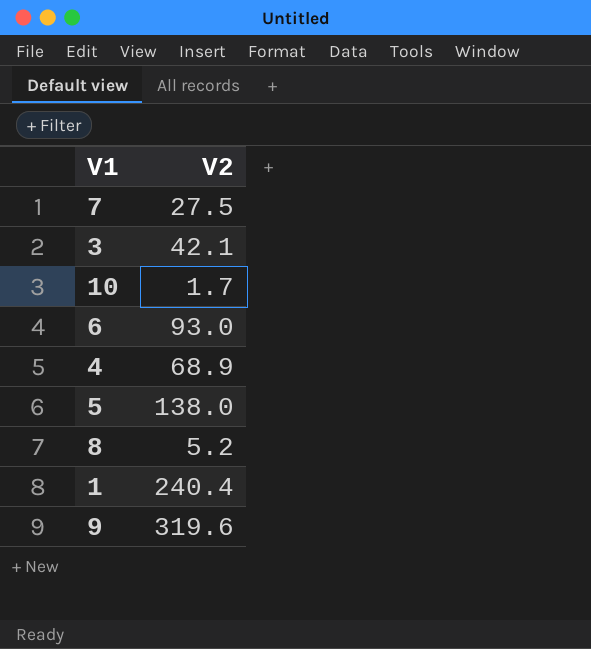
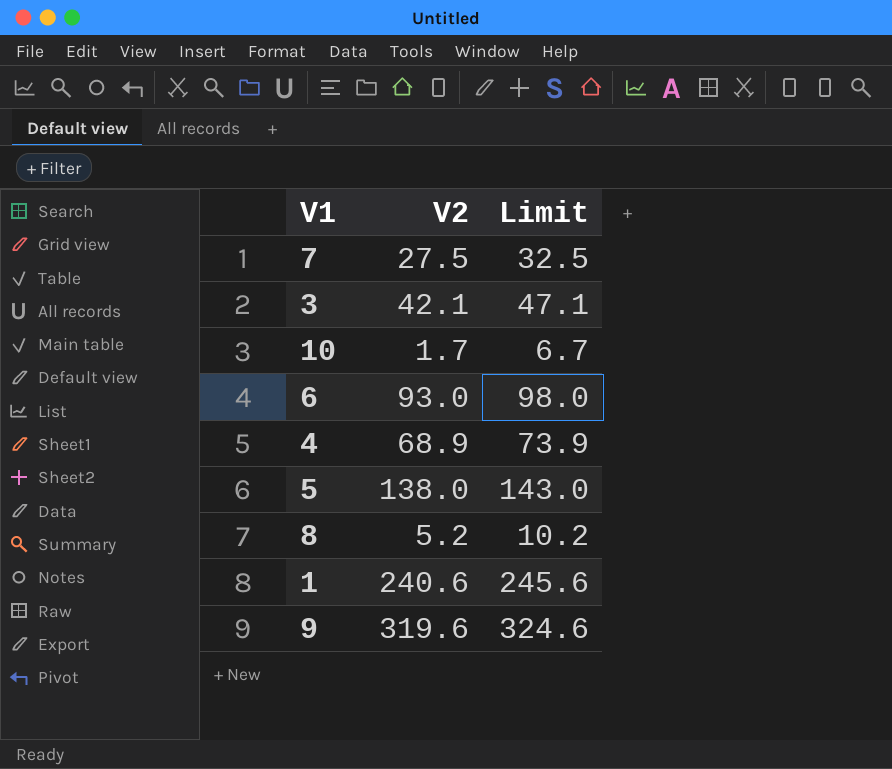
column Limit | formula: none -> [V2] + 5
1 | V2: 240.4 -> 240.6

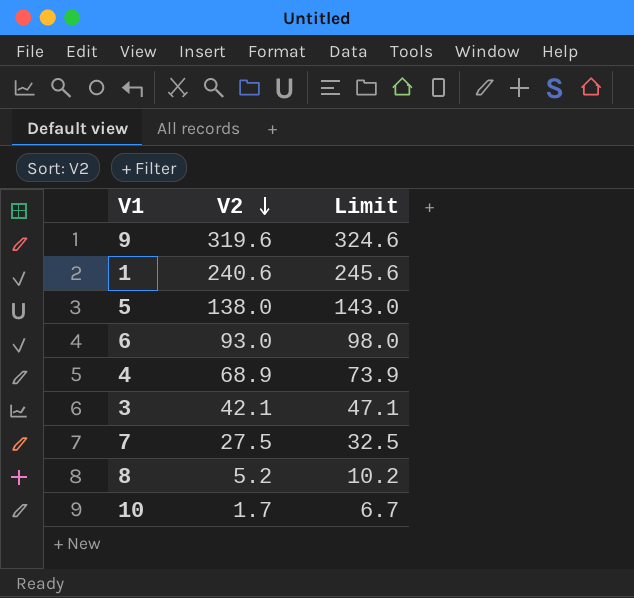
row order: none -> V2 descending

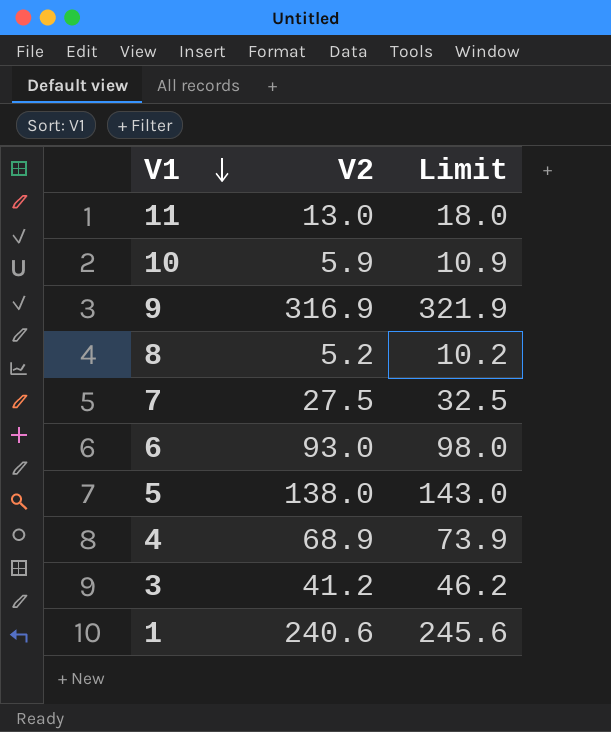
row order: V2 descending -> V1 descending
row 11: none -> 13.0 | 18.0
10 | V2: 1.7 -> 5.9
10 | Limit: 6.7 -> 10.9
9 | V2: 319.6 -> 316.9
9 | Limit: 324.6 -> 321.9
3 | V2: 42.1 -> 41.2
3 | Limit: 47.1 -> 46.2

